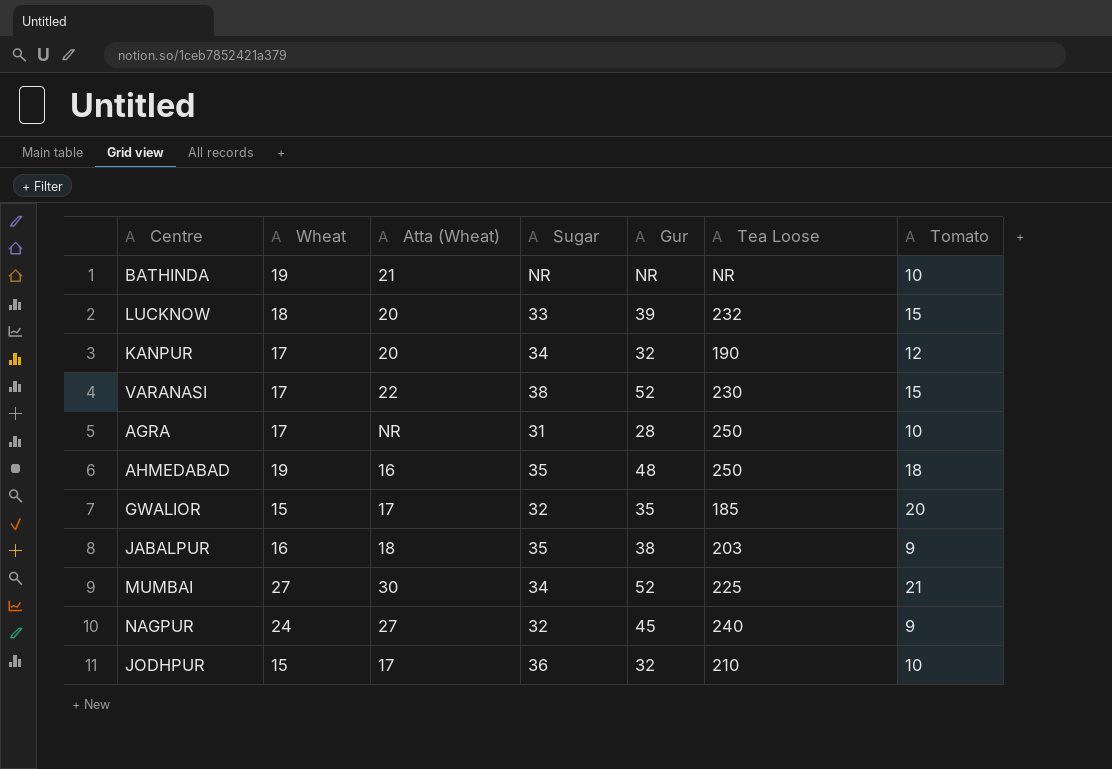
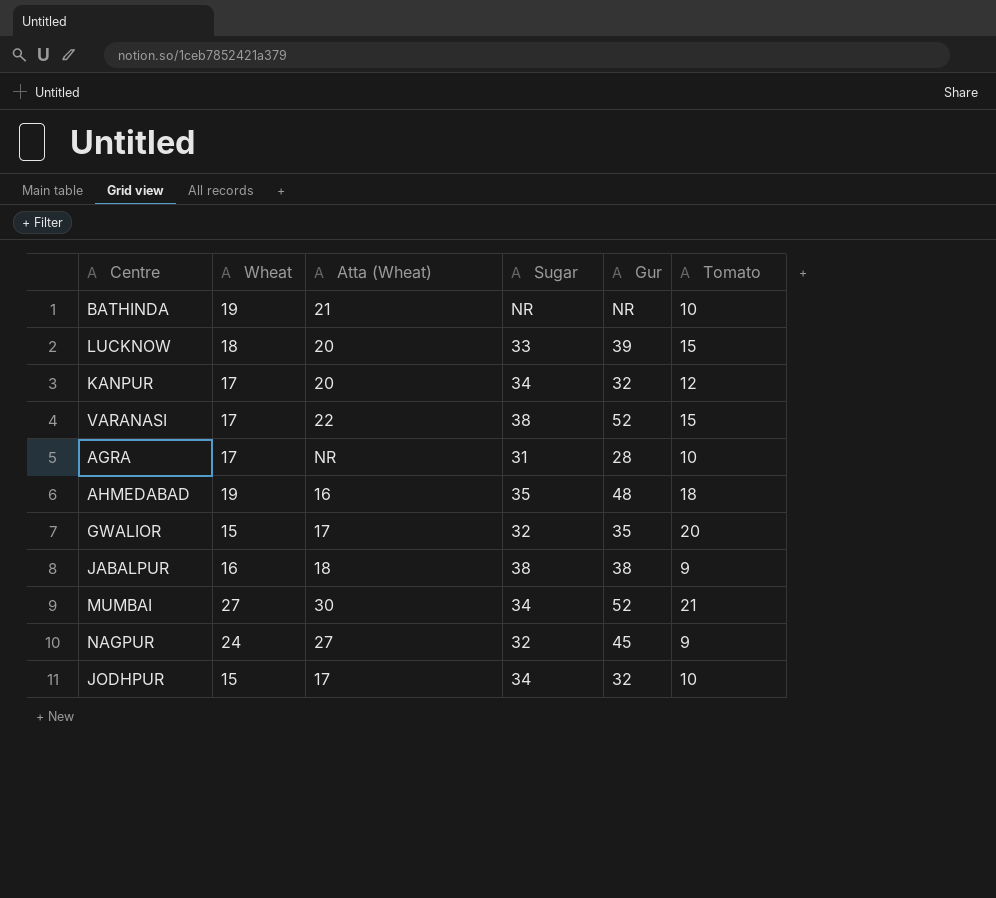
column Tea Loose | position: 6 -> none
JABALPUR | Sugar: 35 -> 38
JODHPUR | Sugar: 36 -> 34

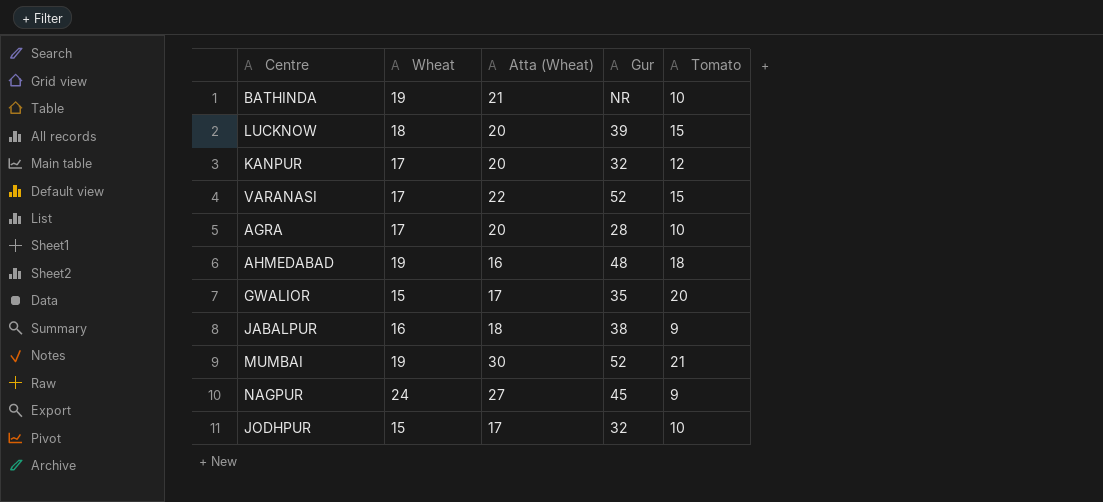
column Sugar | position: 4 -> none
AGRA | Atta (Wheat): NR -> 20
MUMBAI | Wheat: 27 -> 19

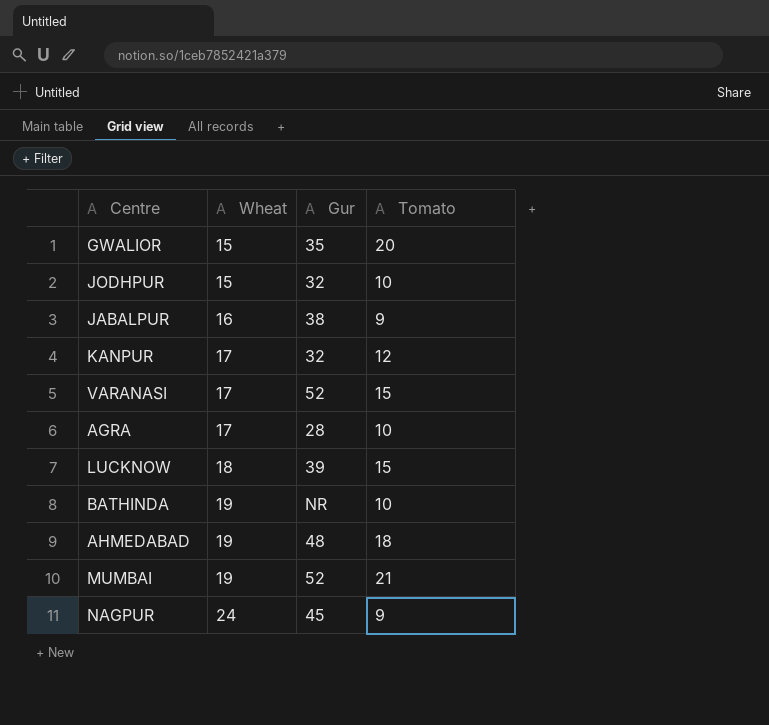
row order: none -> Wheat ascending
column Atta (Wheat) | position: 3 -> none

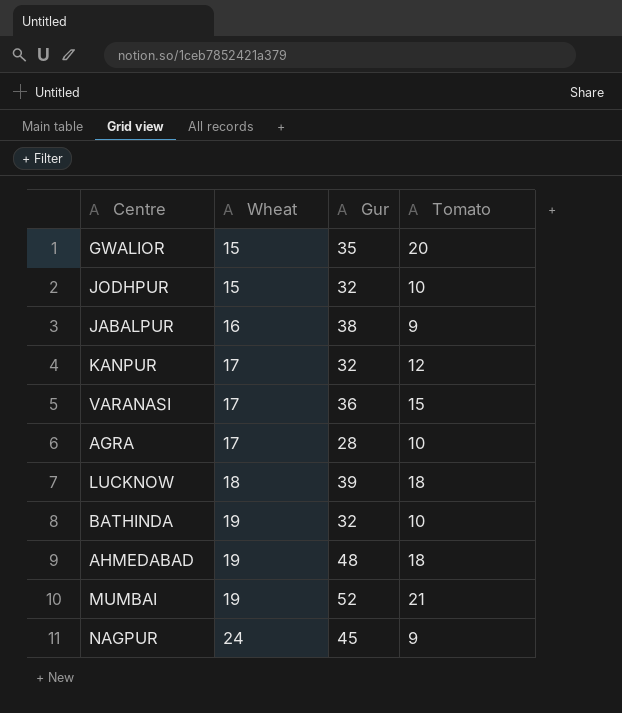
VARANASI | Gur: 52 -> 36
LUCKNOW | Tomato: 15 -> 18
BATHINDA | Gur: NR -> 32

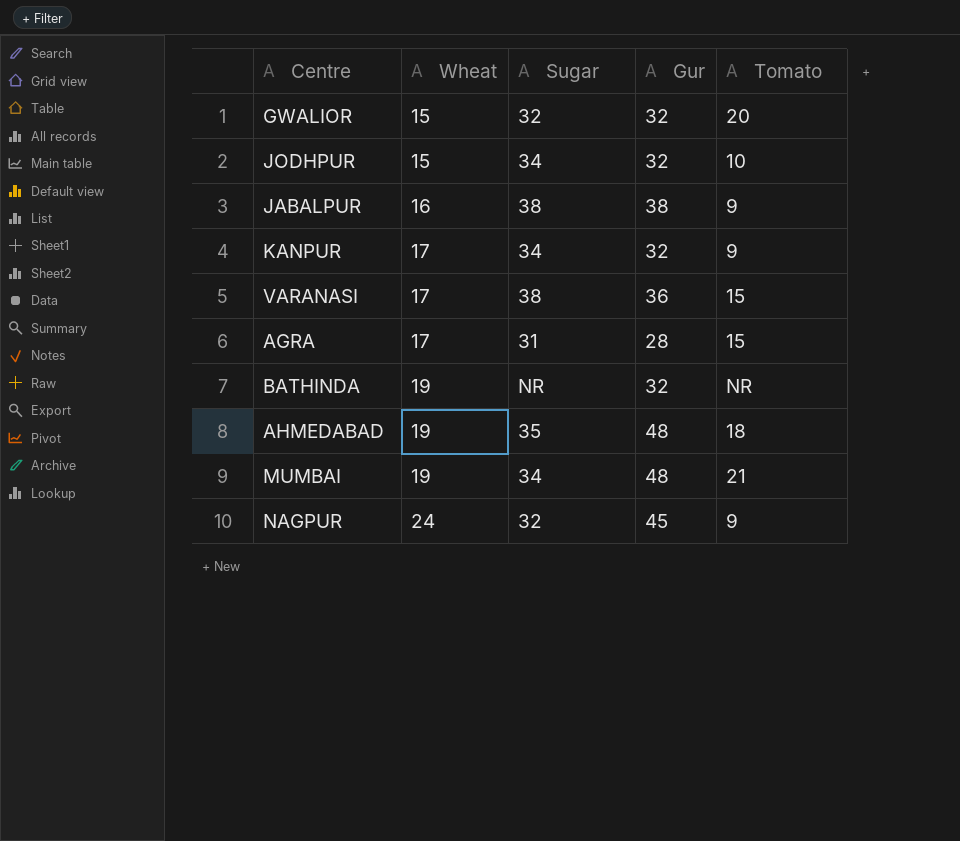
column Sugar | position: none -> 3
row LUCKNOW: 18 | 39 | 18 -> none
GWALIOR | Gur: 35 -> 32
KANPUR | Tomato: 12 -> 9
AGRA | Tomato: 10 -> 15
BATHINDA | Tomato: 10 -> NR
MUMBAI | Gur: 52 -> 48

